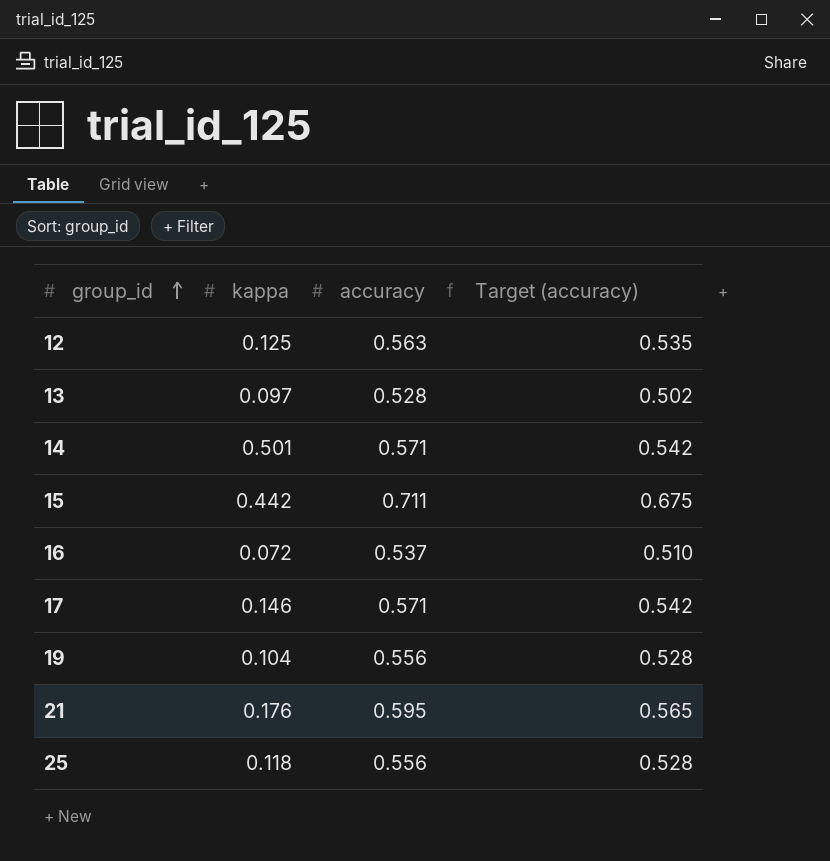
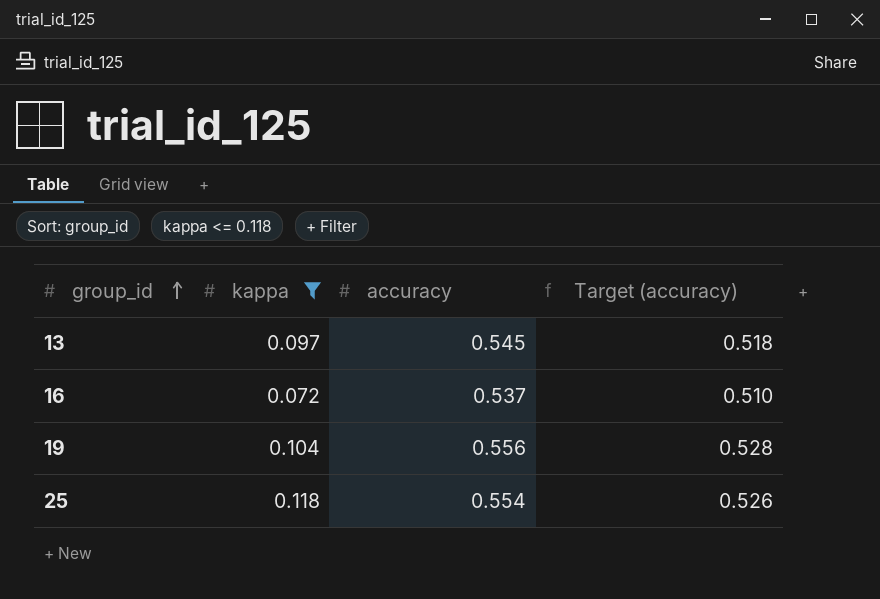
filter: none -> kappa <= 0.118
13 | accuracy: 0.528 -> 0.545
13 | Target (accuracy): 0.502 -> 0.518
25 | accuracy: 0.556 -> 0.554
25 | Target (accuracy): 0.528 -> 0.526

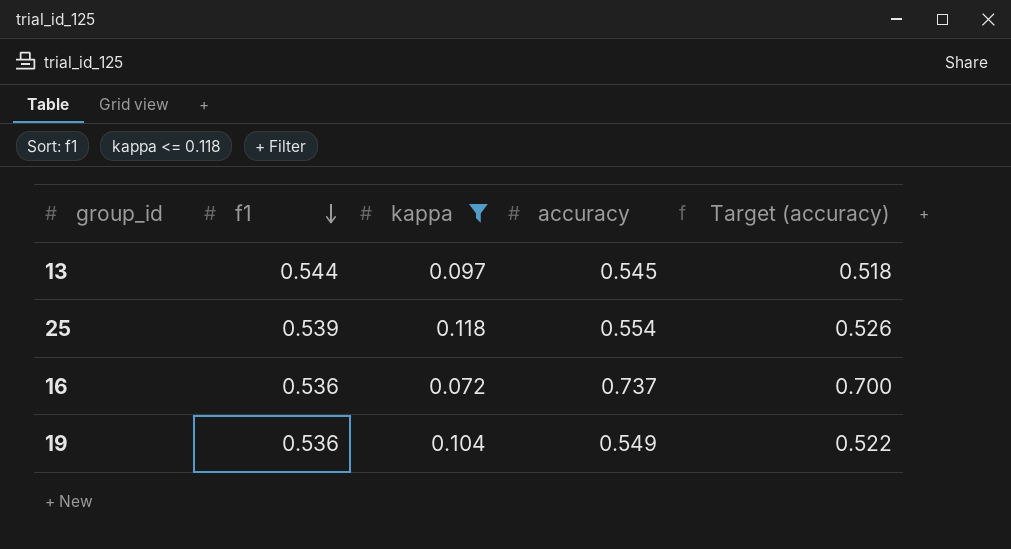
row order: group_id ascending -> f1 descending
column f1 | position: none -> 2
16 | accuracy: 0.537 -> 0.737
16 | Target (accuracy): 0.510 -> 0.700
19 | accuracy: 0.556 -> 0.549
19 | Target (accuracy): 0.528 -> 0.522

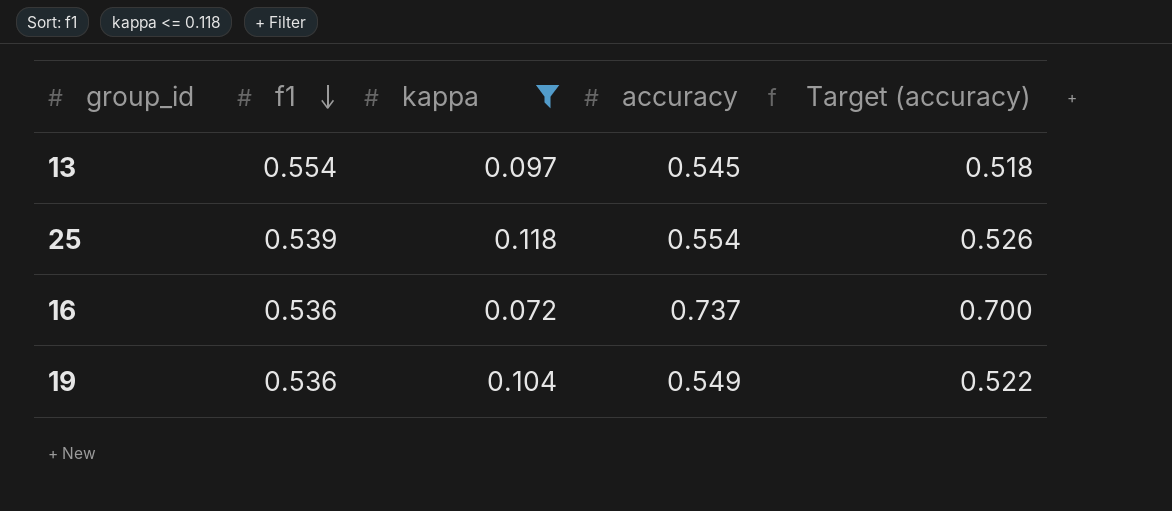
13 | f1: 0.544 -> 0.554

